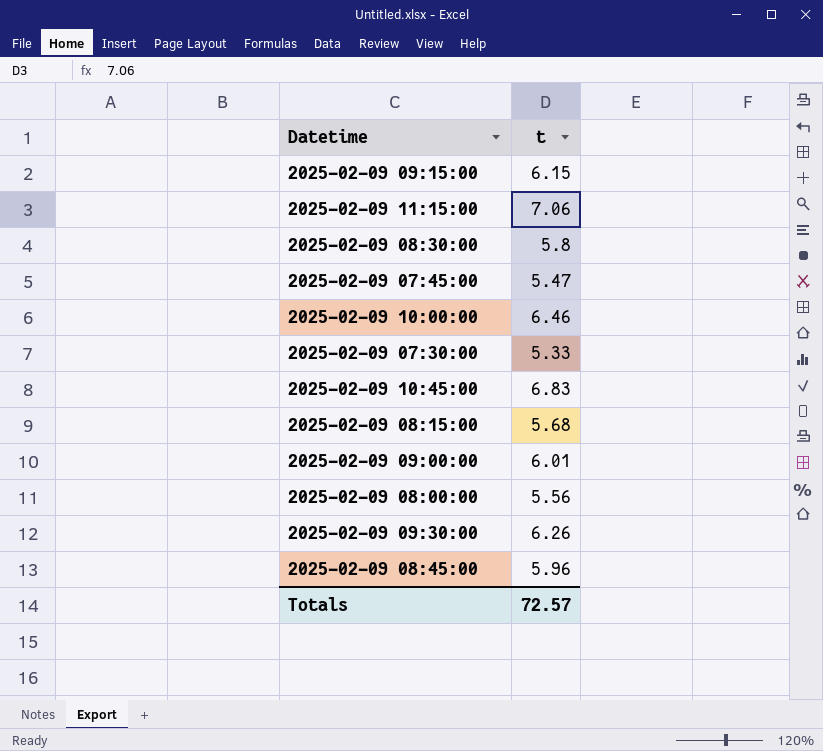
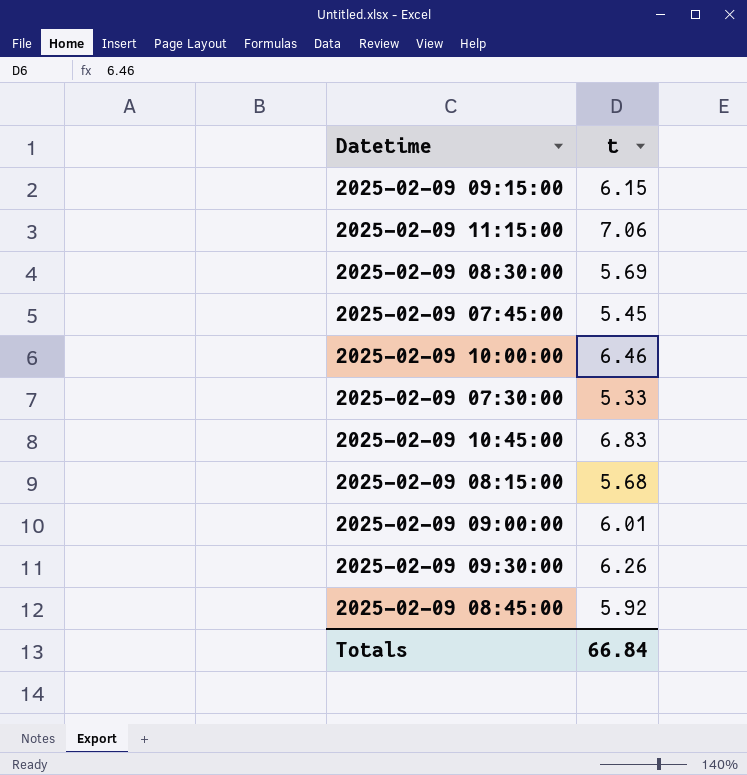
row 2025-02-09 08:00:00: 5.56 -> none
2025-02-09 08:30:00 | t: 5.8 -> 5.69
2025-02-09 07:45:00 | t: 5.47 -> 5.45
2025-02-09 08:45:00 | t: 5.96 -> 5.92
Totals | t: 72.57 -> 66.84

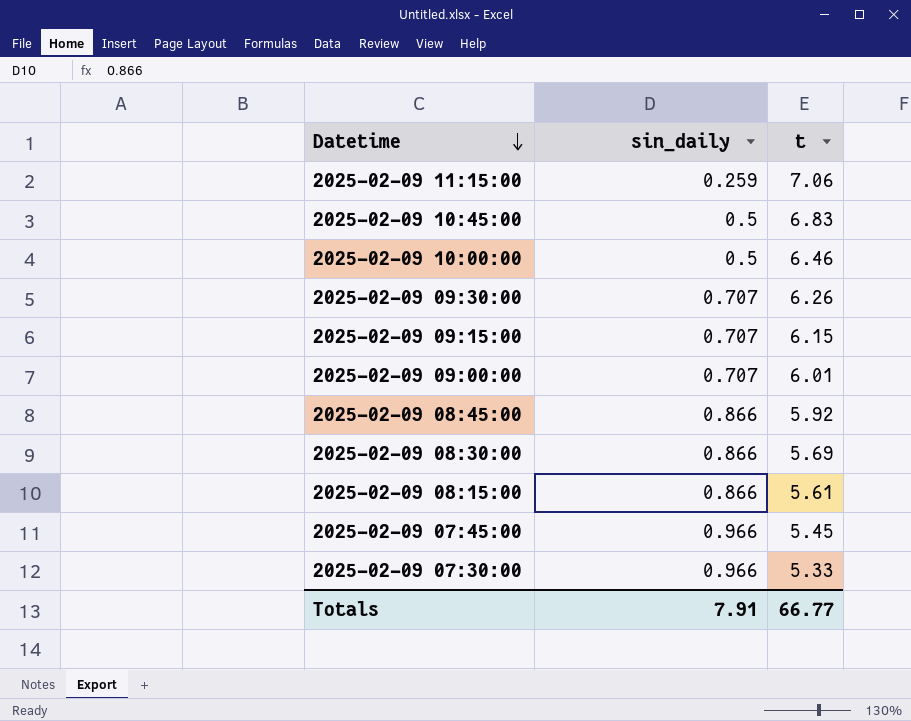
row order: none -> Datetime descending
column sin_daily | position: none -> 2
2025-02-09 08:15:00 | t: 5.68 -> 5.61
Totals | t: 66.84 -> 66.77

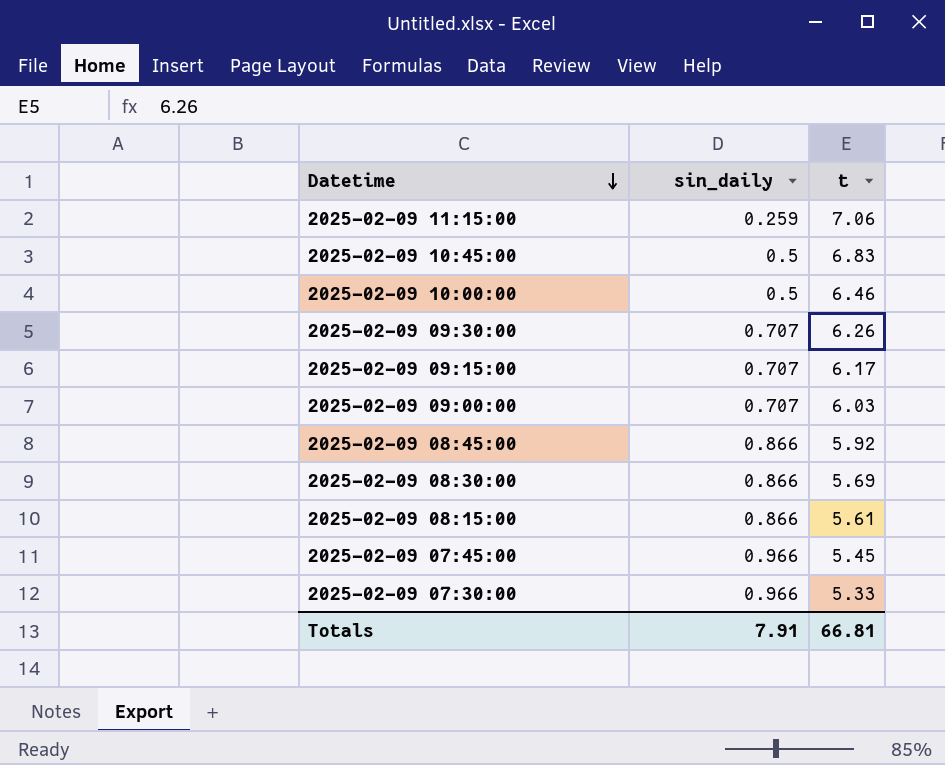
2025-02-09 09:15:00 | t: 6.15 -> 6.17
2025-02-09 09:00:00 | t: 6.01 -> 6.03
Totals | t: 66.77 -> 66.81

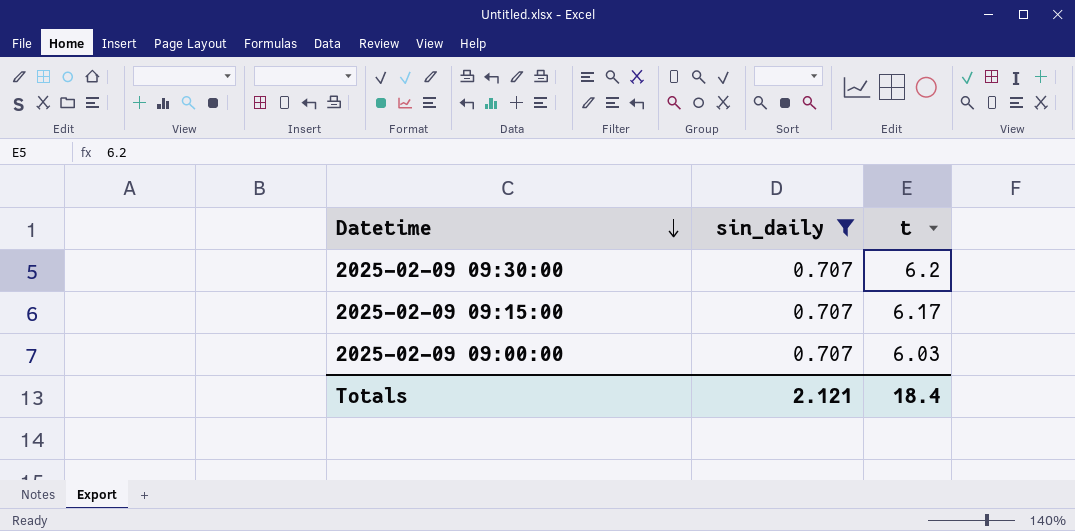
filter: none -> sin_daily = 0.707
2025-02-09 09:30:00 | t: 6.26 -> 6.2
Totals | sin_daily: 7.91 -> 2.121
Totals | t: 66.81 -> 18.4

